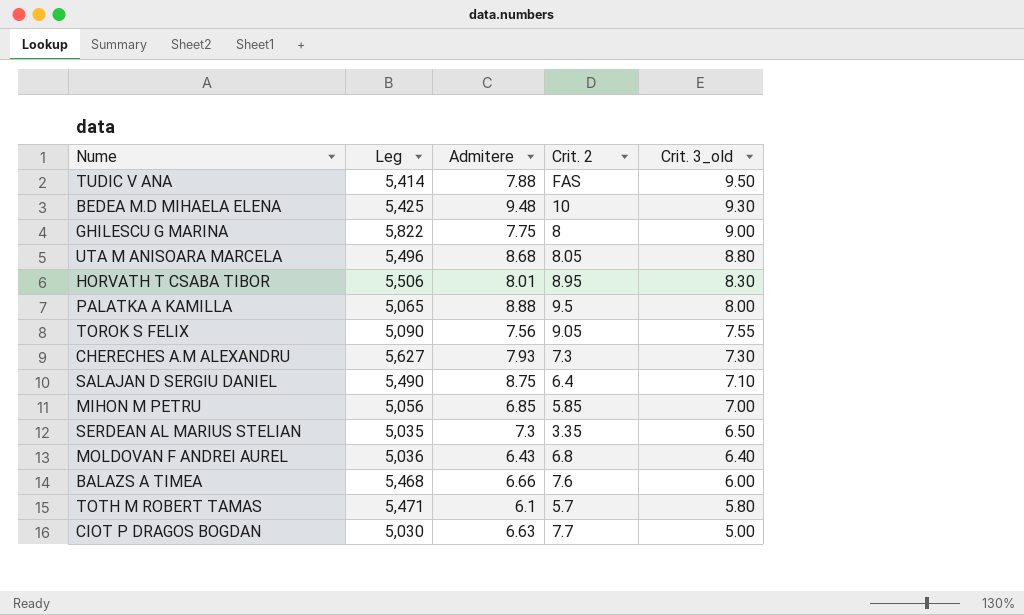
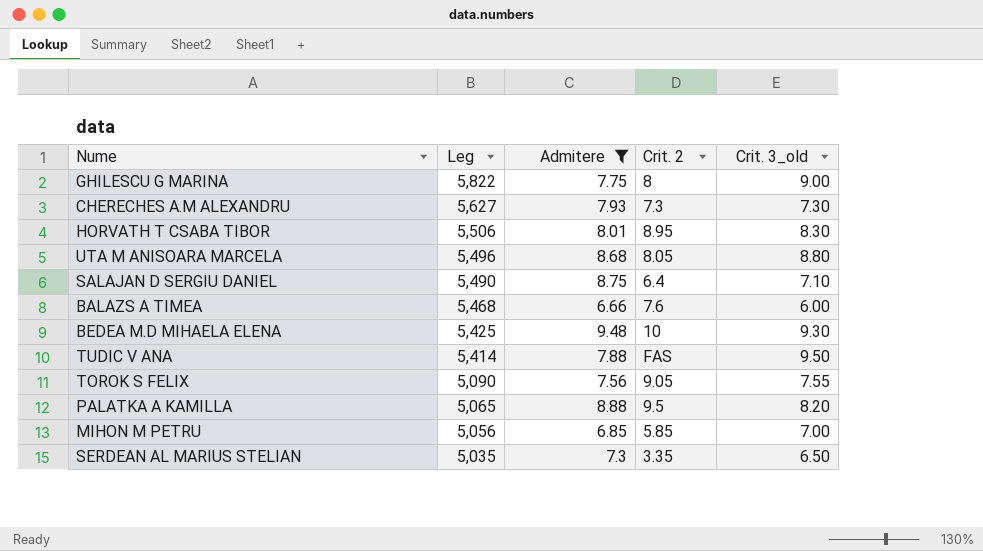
filter: none -> Admitere >= 6.66
row order: Crit. 3_old descending -> Leg descending
PALATKA A KAMILLA | Crit. 3_old: 8.00 -> 8.20

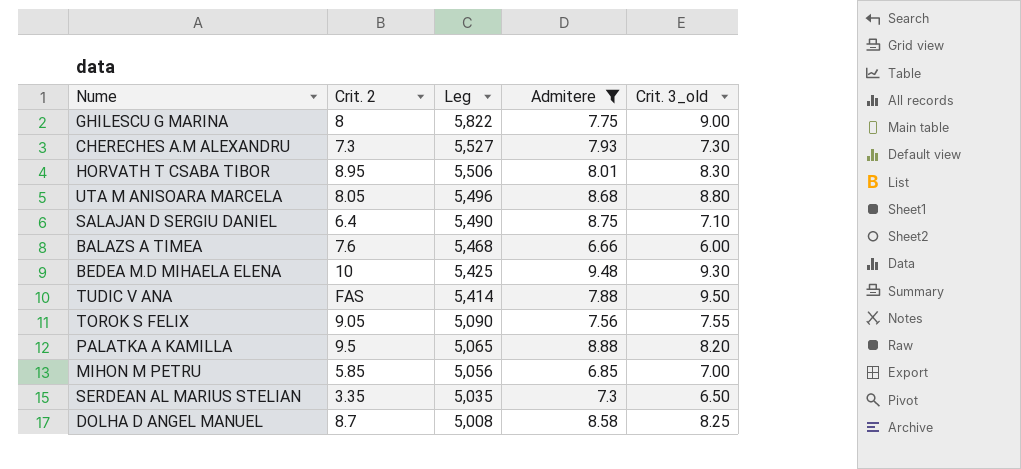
column Crit. 2 | position: 4 -> 2
CHERECHES A.M ALEXANDRU | Leg: 5,627 -> 5,527
row DOLHA D ANGEL MANUEL: none -> 8.7 | 5,008 | 8.58 | 8.25

